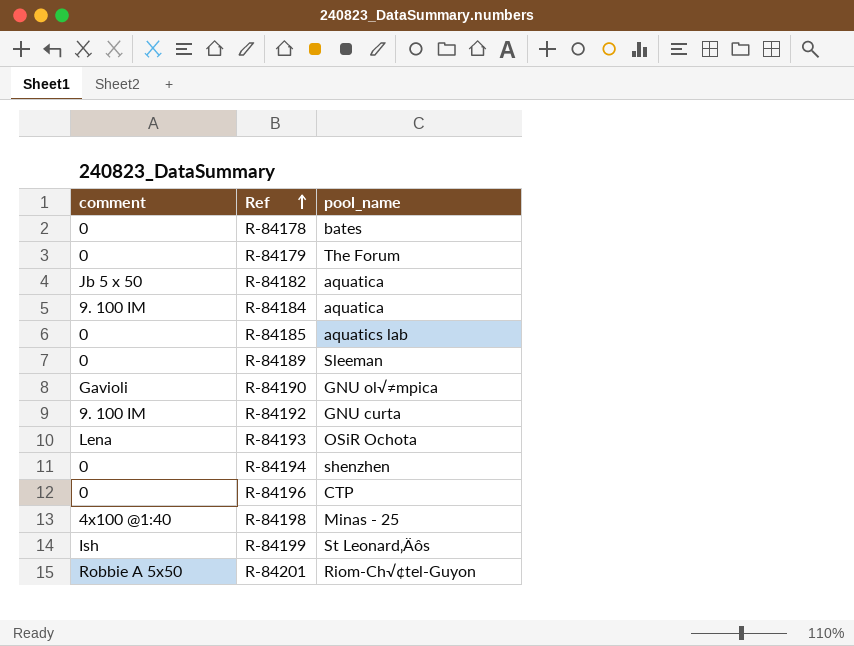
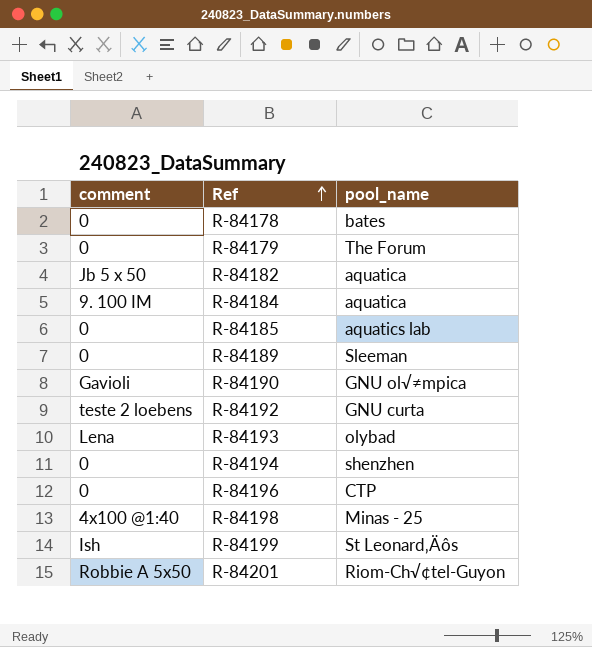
R-84192 | comment: 9. 100 IM -> teste 2 loebens
R-84193 | pool_name: OSiR Ochota -> olybad

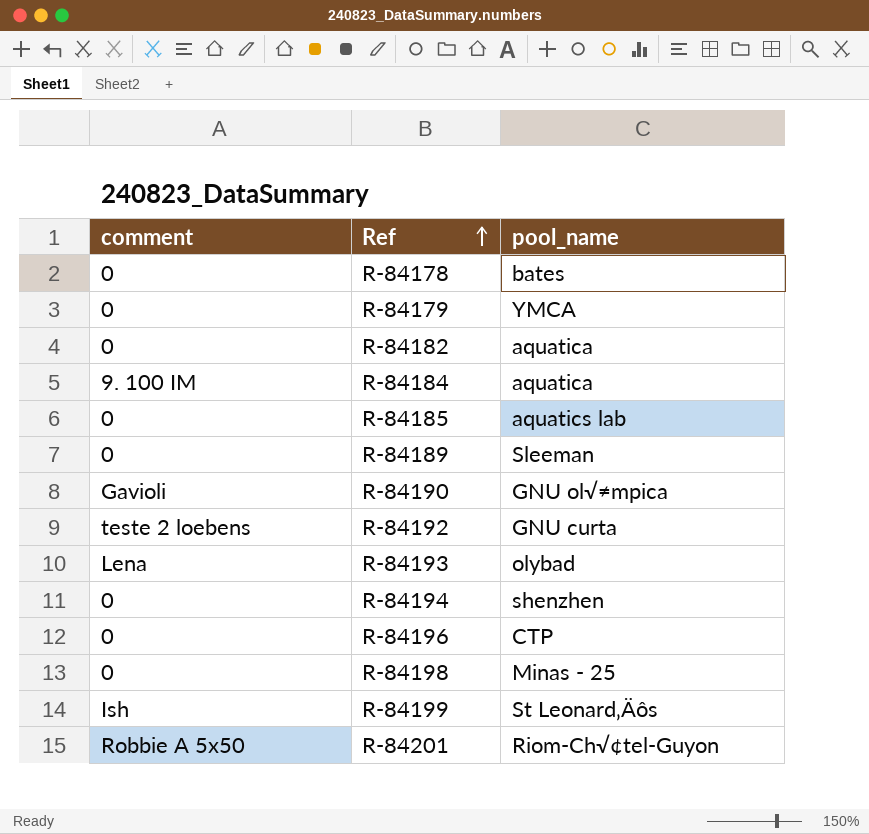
R-84179 | pool_name: The Forum -> YMCA
R-84182 | comment: Jb 5 x 50 -> 0
R-84198 | comment: 4x100 @1:40 -> 0

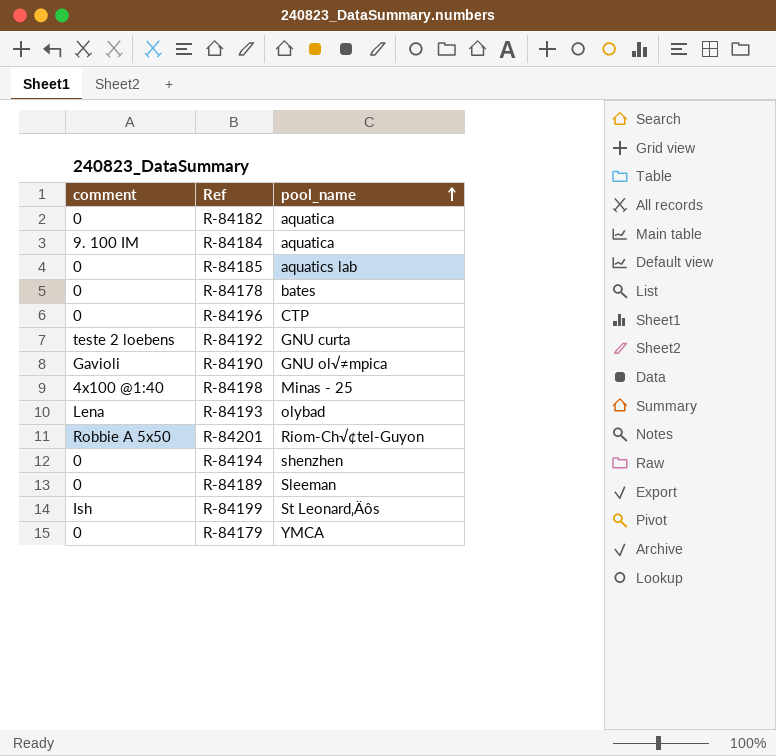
row order: Ref ascending -> pool_name ascending
R-84198 | comment: 0 -> 4x100 @1:40

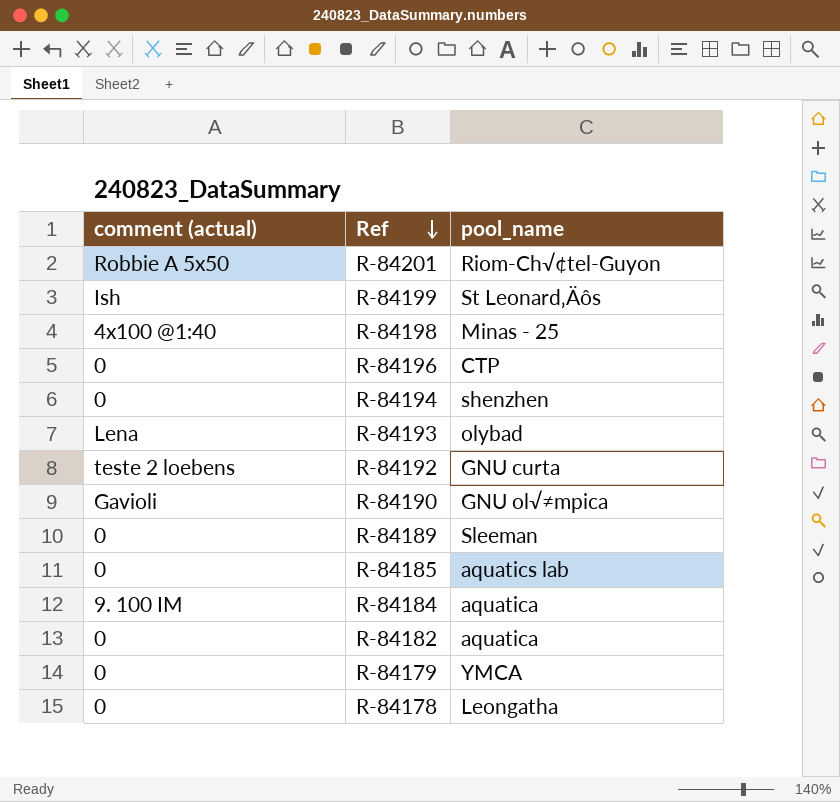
row order: pool_name ascending -> Ref descending
column name: comment -> comment (actual)
R-84178 | pool_name: bates -> Leongatha

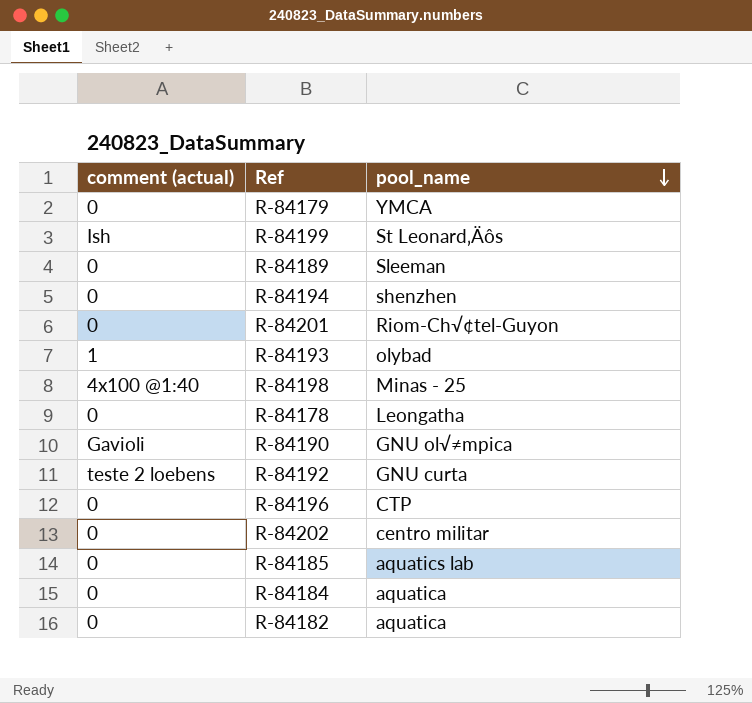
row order: Ref descending -> pool_name descending
R-84201 | comment (actual): Robbie A 5x50 -> 0
R-84193 | comment (actual): Lena -> 1
row R-84202: none -> 0 | centro militar
R-84184 | comment (actual): 9. 100 IM -> 0

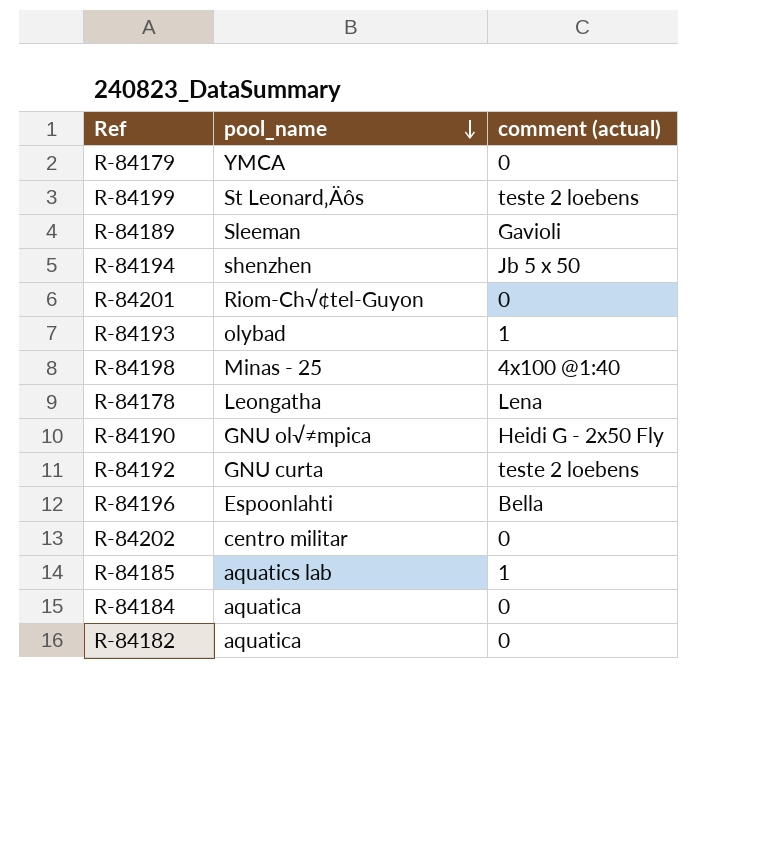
column comment (actual) | position: 1 -> 3
R-84199 | comment (actual): Ish -> teste 2 loebens
R-84189 | comment (actual): 0 -> Gavioli
R-84194 | comment (actual): 0 -> Jb 5 x 50
R-84178 | comment (actual): 0 -> Lena
R-84190 | comment (actual): Gavioli -> Heidi G - 2x50 Fly
R-84196 | pool_name: CTP -> Espoonlahti
R-84196 | comment (actual): 0 -> Bella
R-84185 | comment (actual): 0 -> 1

